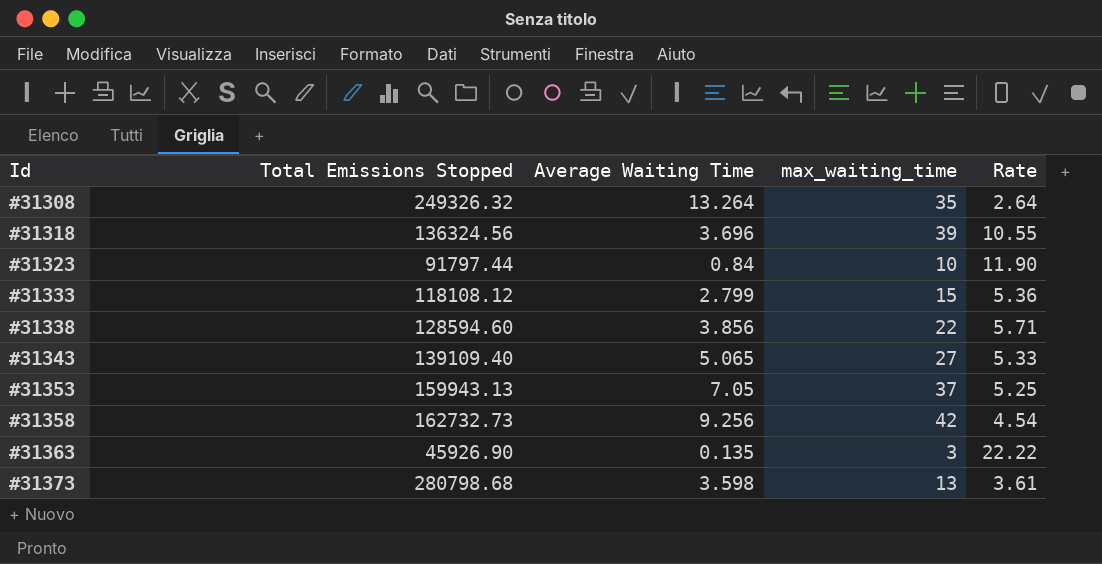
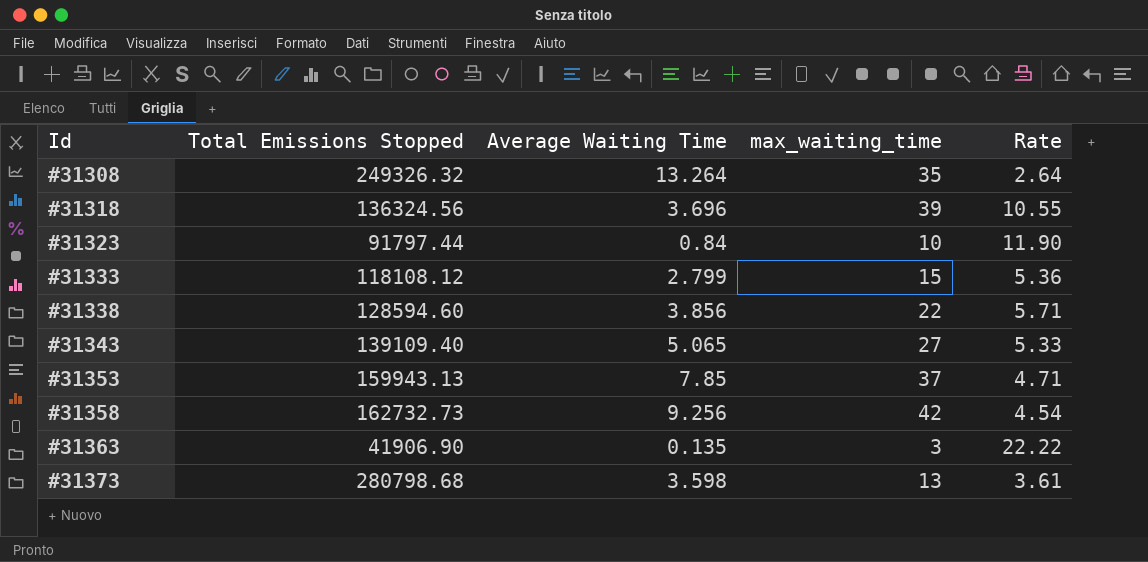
#31353 | Average Waiting Time: 7.05 -> 7.85
#31353 | Rate: 5.25 -> 4.71
#31363 | Total Emissions Stopped: 45926.90 -> 41906.90

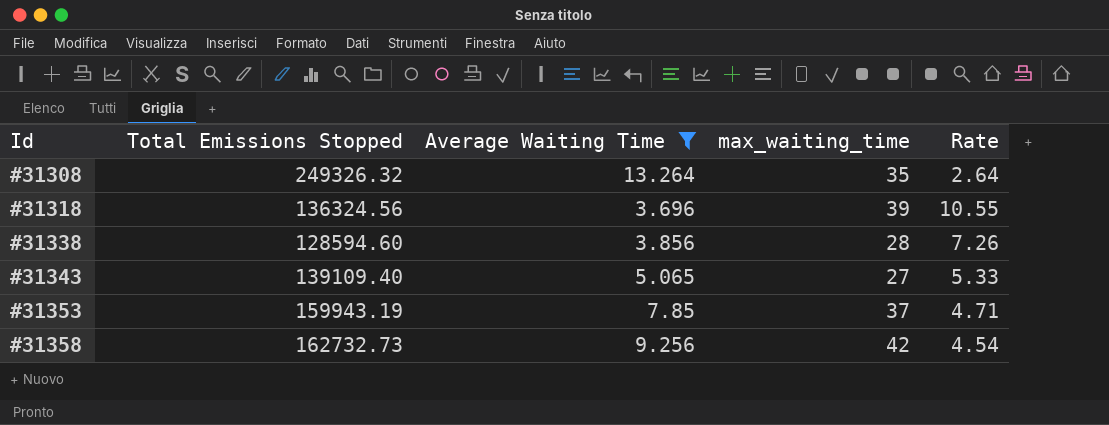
filter: none -> Average Waiting Time >= 3.696
#31338 | max_waiting_time: 22 -> 28
#31338 | Rate: 5.71 -> 7.26
#31353 | Total Emissions Stopped: 159943.13 -> 159943.19

